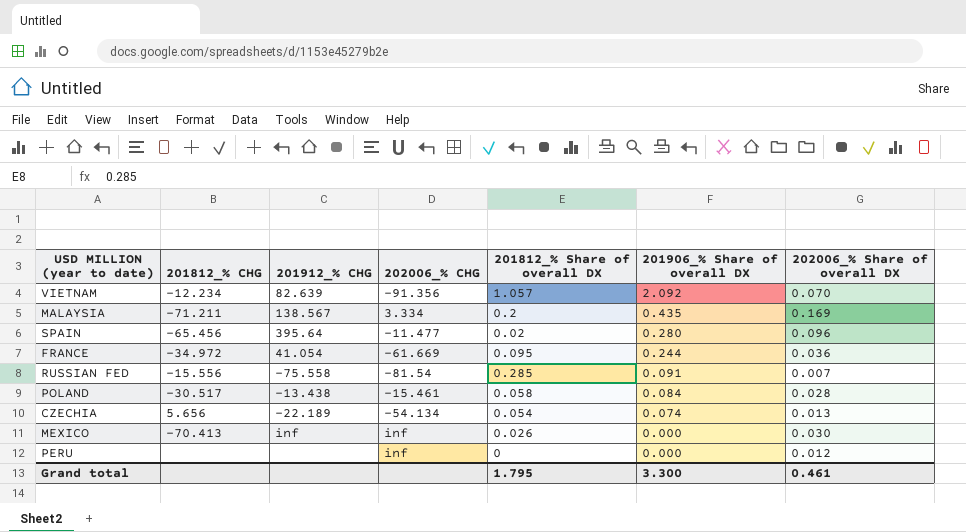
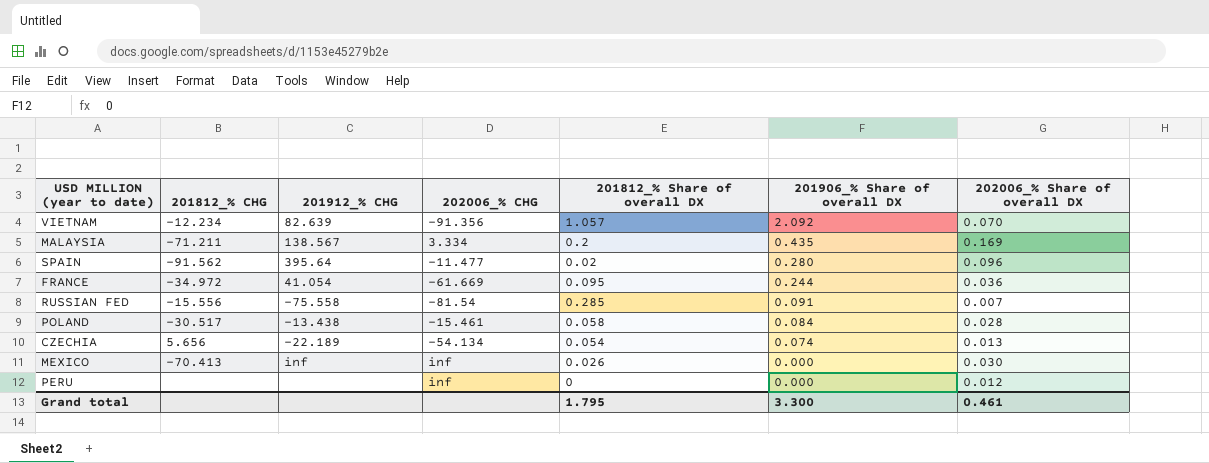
SPAIN | 201812_% CHG: -65.456 -> -91.562

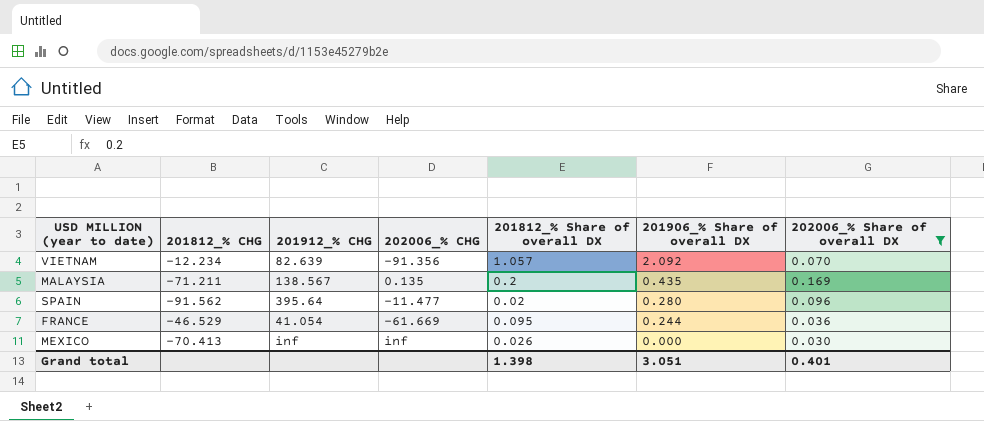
filter: none -> 202006_% Share of overall DX >= 0.030
MALAYSIA | 202006_% CHG: 3.334 -> 0.135
FRANCE | 201812_% CHG: -34.972 -> -46.529
Grand total | 201812_% Share of overall DX: 1.795 -> 1.398
Grand total | 201906_% Share of overall DX: 3.300 -> 3.051
Grand total | 202006_% Share of overall DX: 0.461 -> 0.401

